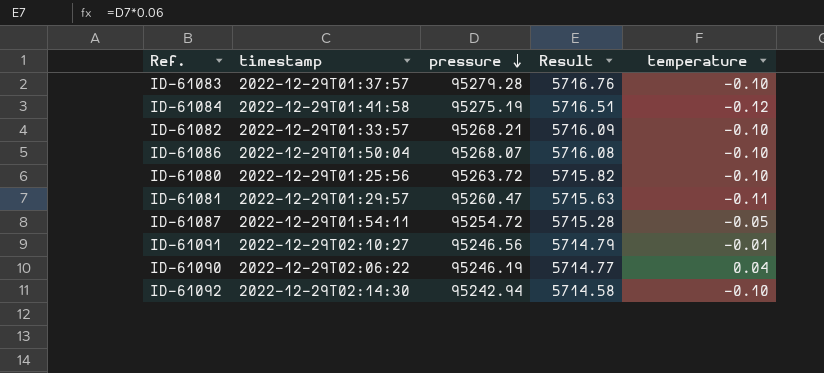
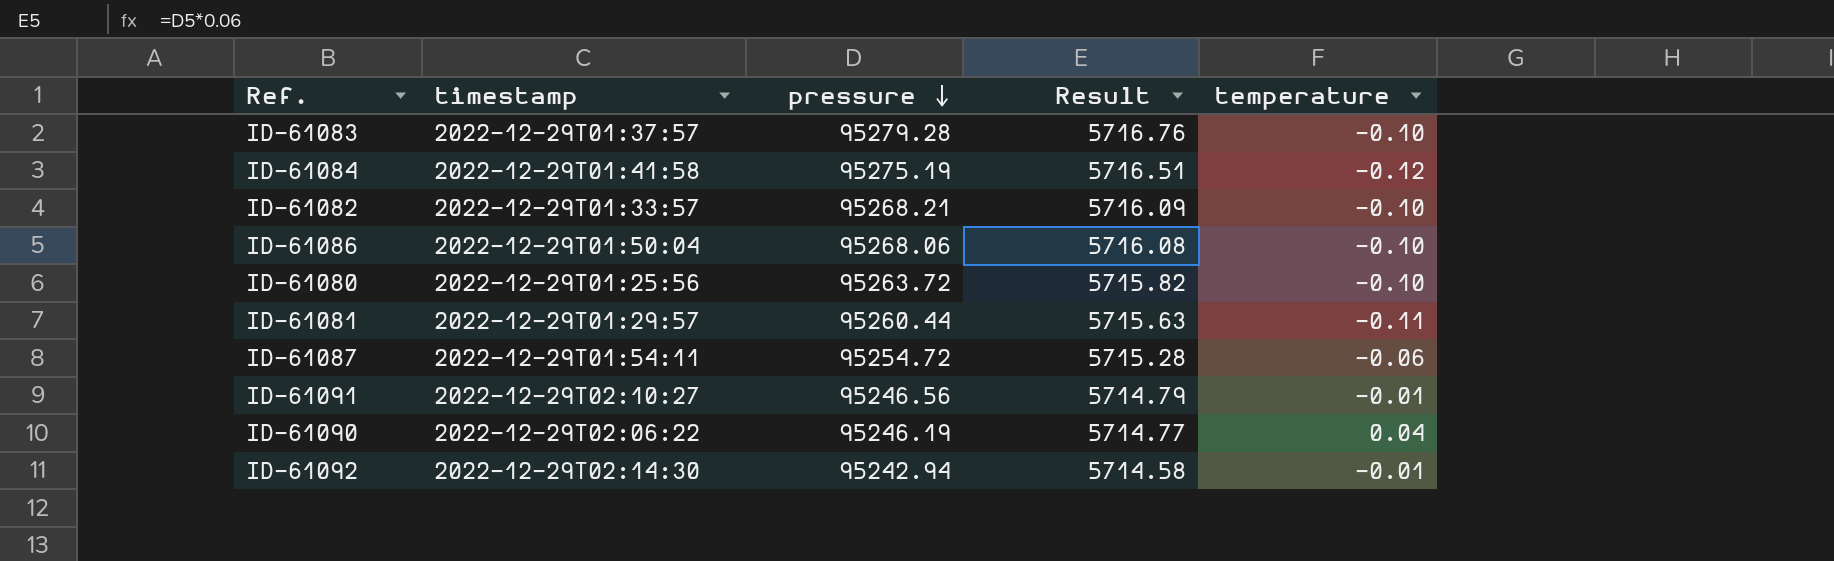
ID-61086 | pressure: 95268.07 -> 95268.06
ID-61081 | pressure: 95260.47 -> 95260.44
ID-61087 | temperature: -0.05 -> -0.06
ID-61092 | temperature: -0.10 -> -0.01

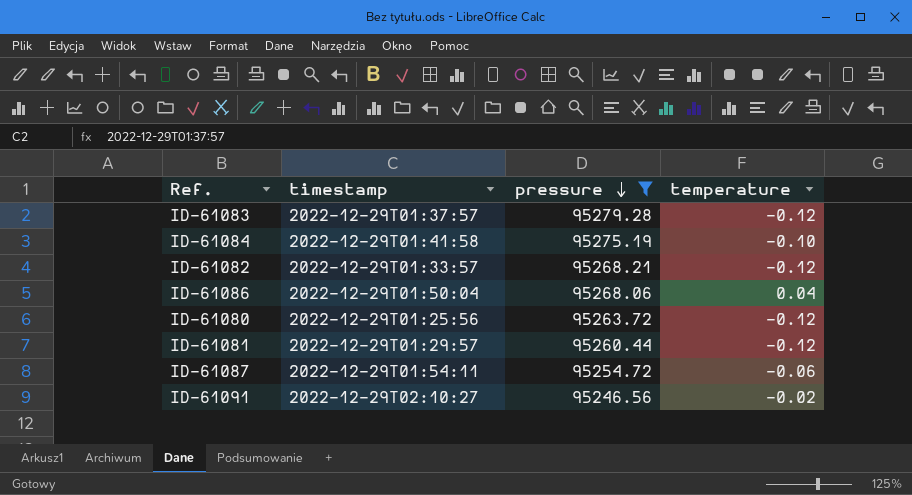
filter: none -> pressure >= 95246.56
column Result | formula: [pressure] * 0.06 -> none
ID-61083 | temperature: -0.10 -> -0.12
ID-61084 | temperature: -0.12 -> -0.10
ID-61082 | temperature: -0.10 -> -0.12
ID-61086 | temperature: -0.10 -> 0.04
ID-61080 | temperature: -0.10 -> -0.12
ID-61081 | temperature: -0.11 -> -0.12
ID-61091 | temperature: -0.01 -> -0.02

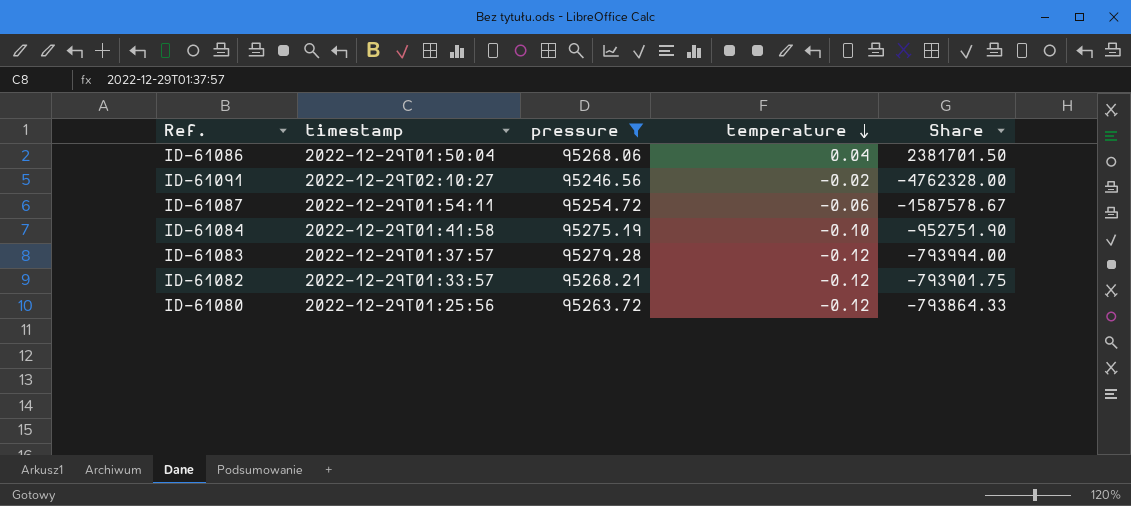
row order: pressure descending -> temperature descending
column Share | formula: none -> [pressure] / [temperature]
row ID-61081: 2022-12-29T01:29:57 | 95260.44 | -0.12 -> none

